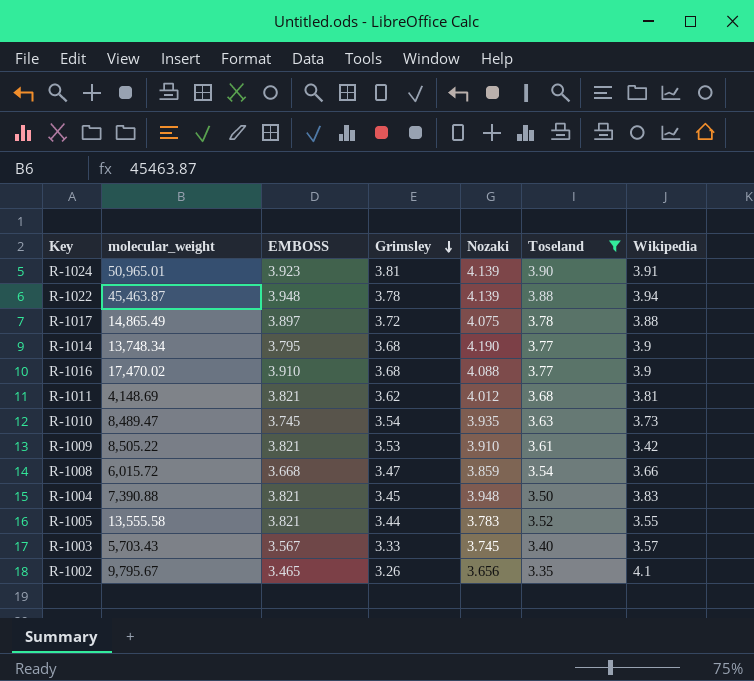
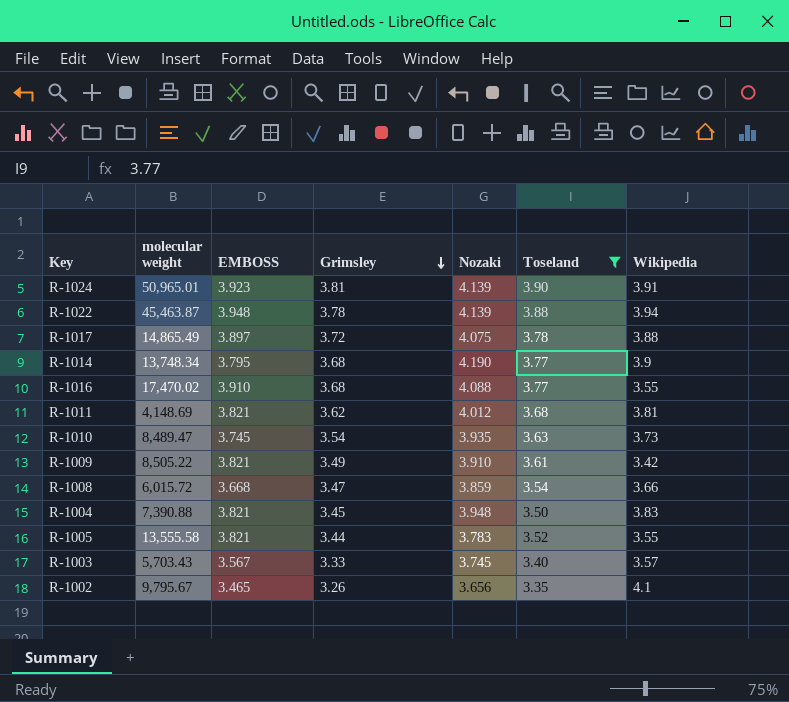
column name: molecular_weight -> molecular weight
R-1016 | Wikipedia: 3.9 -> 3.55
R-1009 | Grimsley: 3.53 -> 3.49

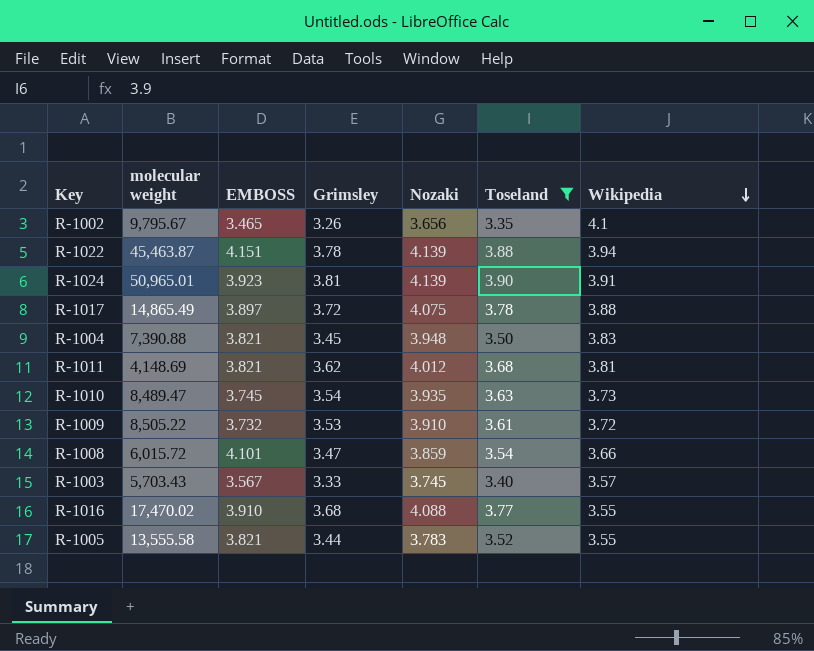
row order: Grimsley descending -> Wikipedia descending
row R-1014: 13,748.34 | 3.795 | 3.68 | 4.190 | 3.77 | 3.9 -> none
R-1022 | EMBOSS: 3.948 -> 4.151
R-1009 | EMBOSS: 3.821 -> 3.732
R-1009 | Grimsley: 3.49 -> 3.53
R-1009 | Wikipedia: 3.42 -> 3.72
R-1008 | EMBOSS: 3.668 -> 4.101

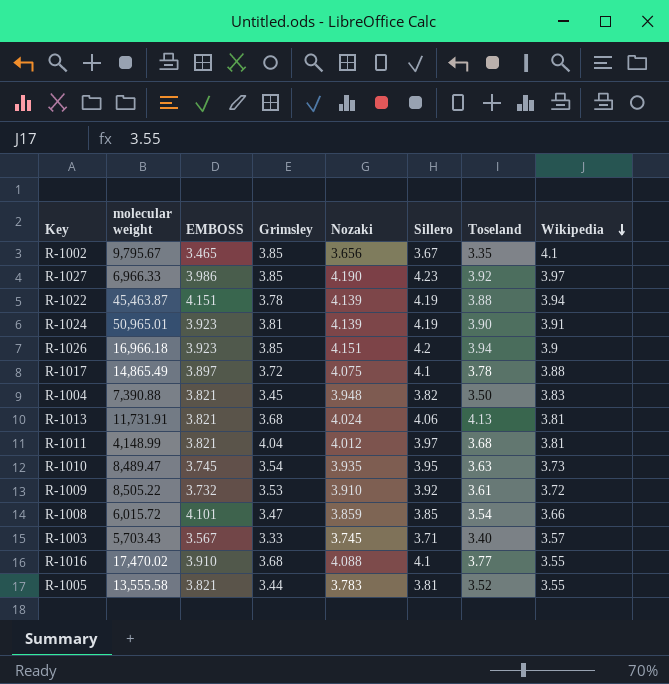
filter: Toseland <= 3.90 -> none
column Sillero | position: none -> 6
R-1002 | Grimsley: 3.26 -> 3.85
R-1011 | molecular weight: 4,148.69 -> 4,148.99
R-1011 | Grimsley: 3.62 -> 4.04

